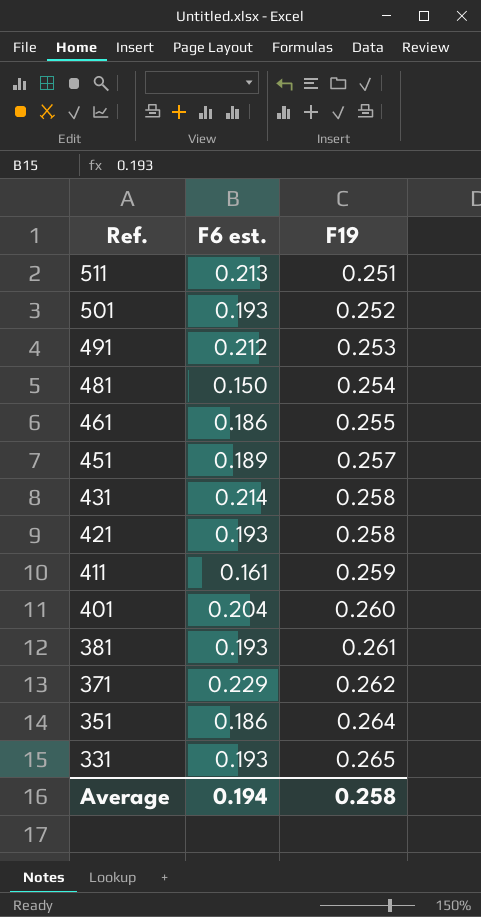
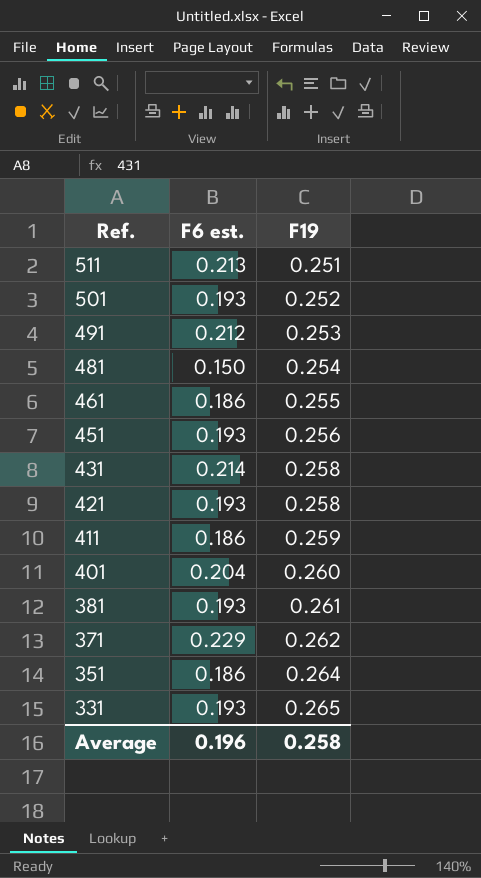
451 | F6 est.: 0.189 -> 0.193
451 | F19: 0.257 -> 0.256
411 | F6 est.: 0.161 -> 0.186
Average | F6 est.: 0.194 -> 0.196

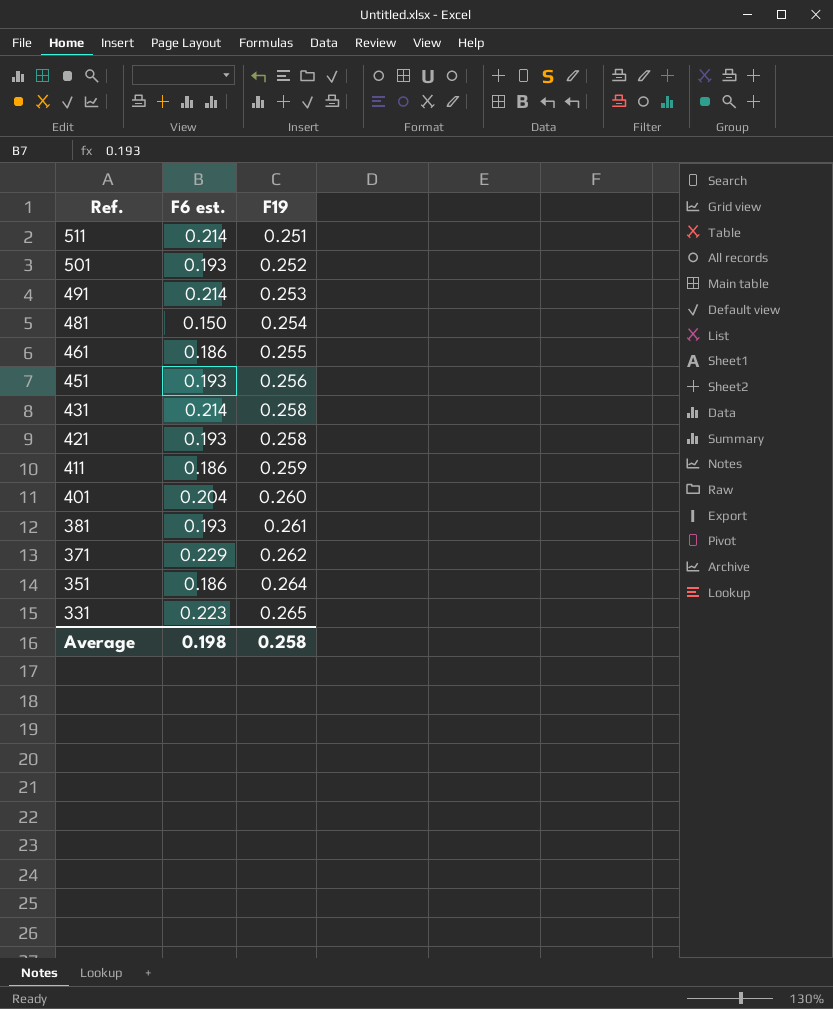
511 | F6 est.: 0.213 -> 0.214
491 | F6 est.: 0.212 -> 0.214
331 | F6 est.: 0.193 -> 0.223
Average | F6 est.: 0.196 -> 0.198

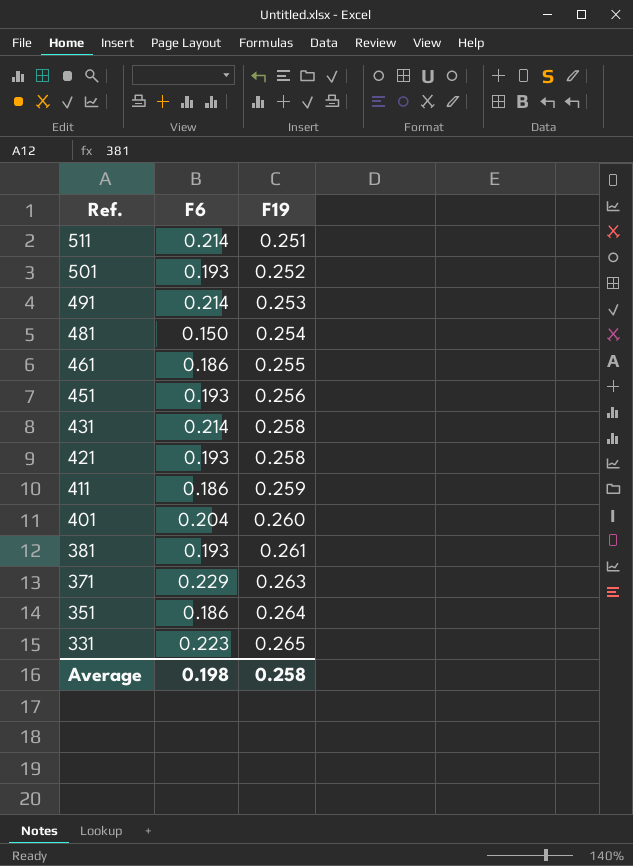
column name: F6 est. -> F6
371 | F19: 0.262 -> 0.263

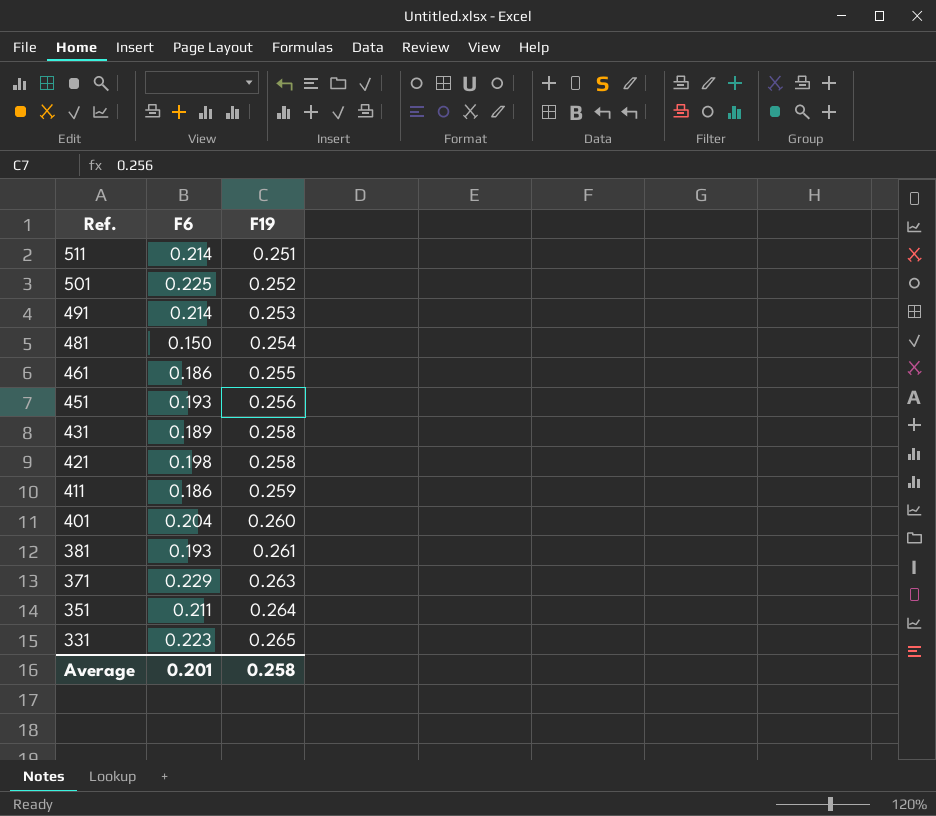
501 | F6: 0.193 -> 0.225
431 | F6: 0.214 -> 0.189
421 | F6: 0.193 -> 0.198
351 | F6: 0.186 -> 0.211
Average | F6: 0.198 -> 0.201

